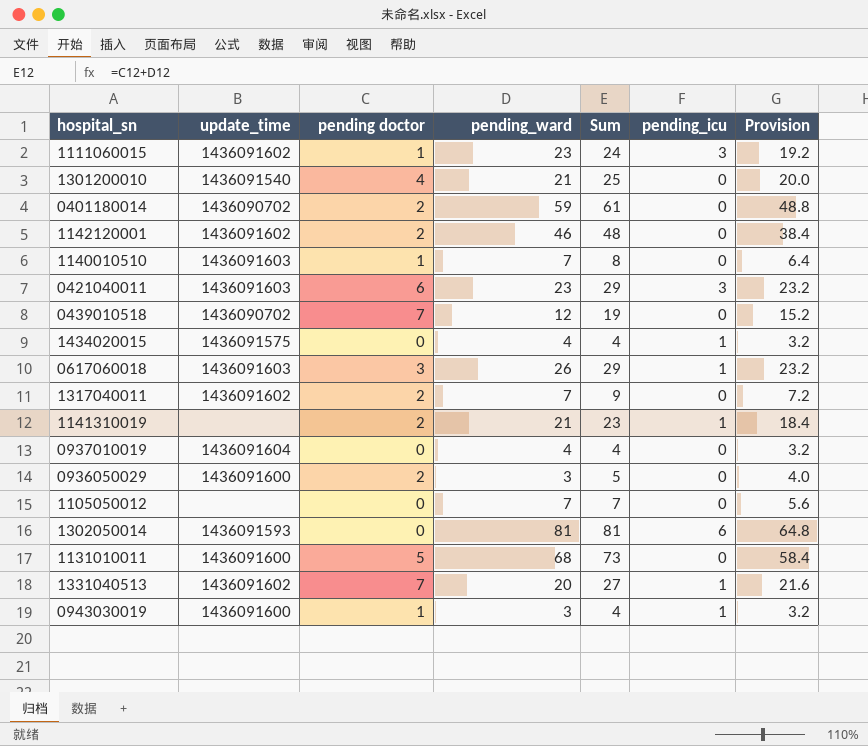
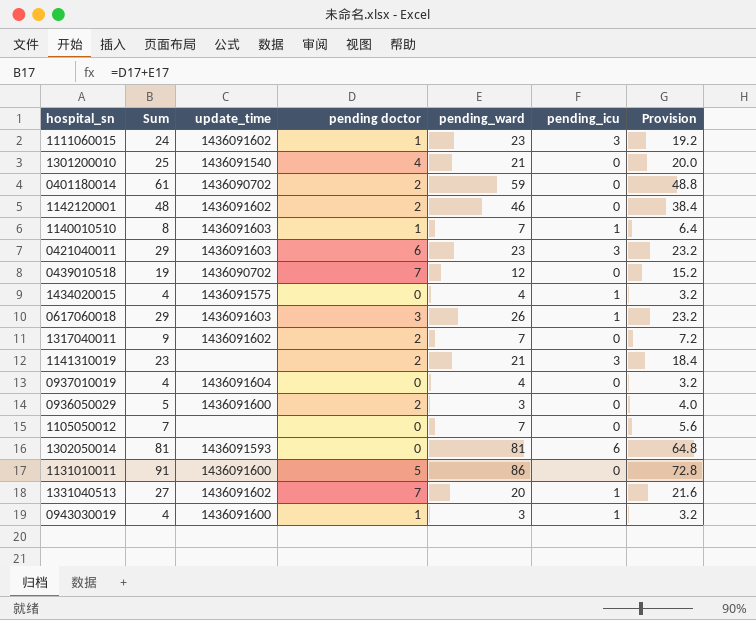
column Sum | position: 5 -> 2
1140010510 | pending_icu: 0 -> 1
1141310019 | pending_icu: 1 -> 3
1131010011 | Sum: 73 -> 91
1131010011 | pending_ward: 68 -> 86
1131010011 | Provision: 58.4 -> 72.8

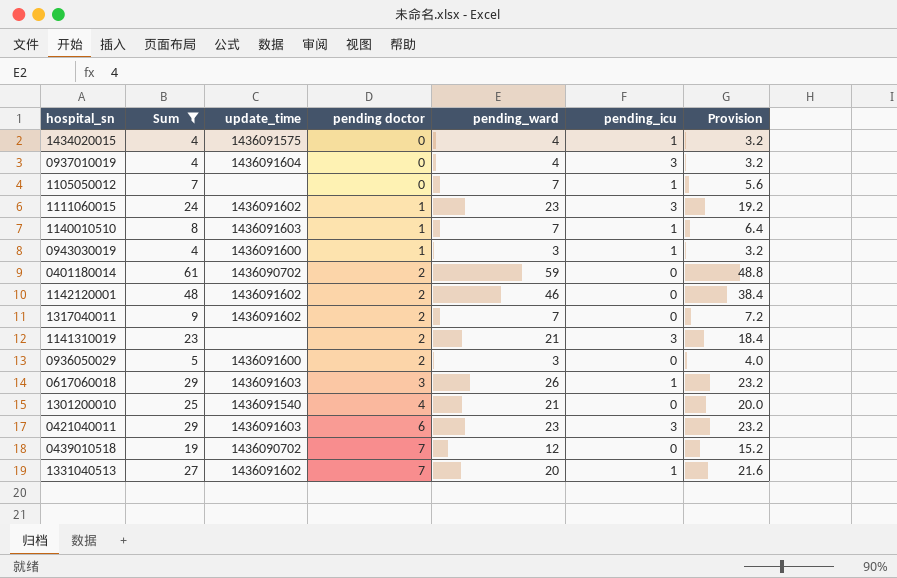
filter: none -> Sum <= 61
row order: none -> pending doctor ascending
0937010019 | pending_icu: 0 -> 3
1105050012 | pending_icu: 0 -> 1

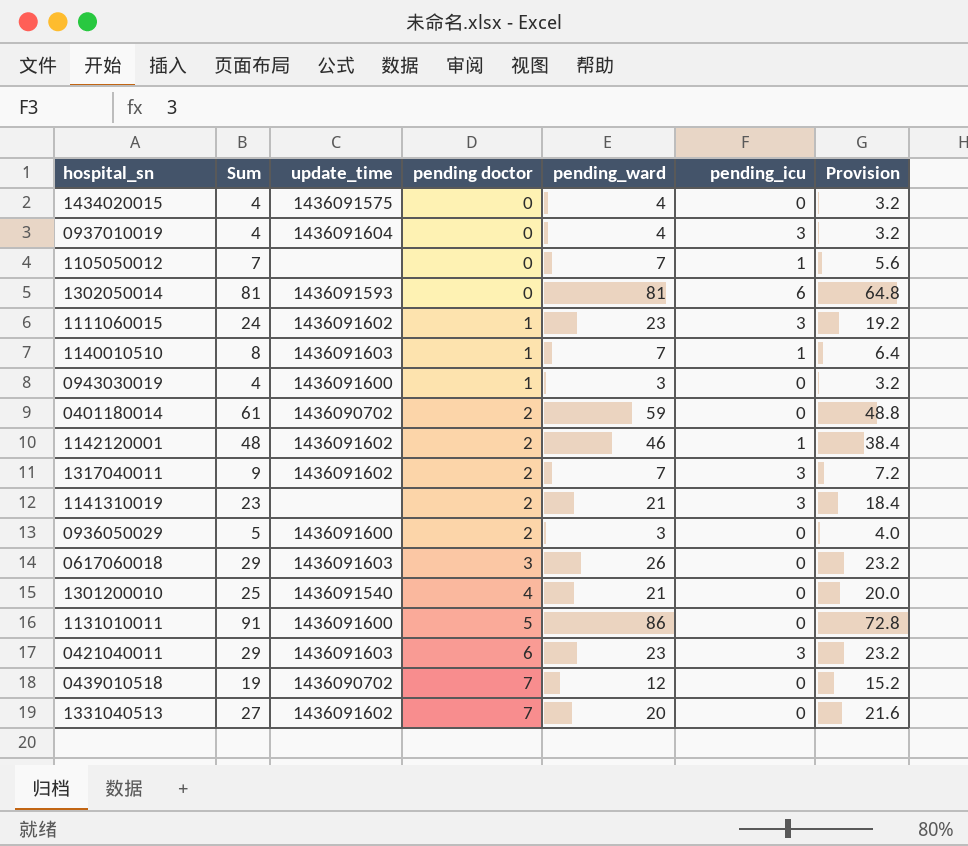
filter: Sum <= 61 -> none
1434020015 | pending_icu: 1 -> 0
0943030019 | pending_icu: 1 -> 0
1142120001 | pending_icu: 0 -> 1
1317040011 | pending_icu: 0 -> 3
0617060018 | pending_icu: 1 -> 0
1331040513 | pending_icu: 1 -> 0

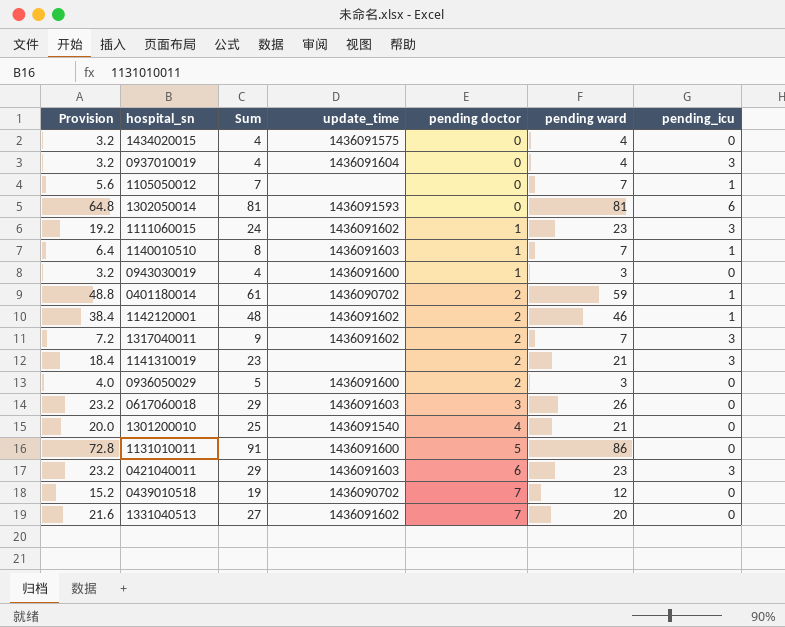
column Provision | position: 7 -> 1
column name: pending_ward -> pending ward
0401180014 | pending_icu: 0 -> 1

